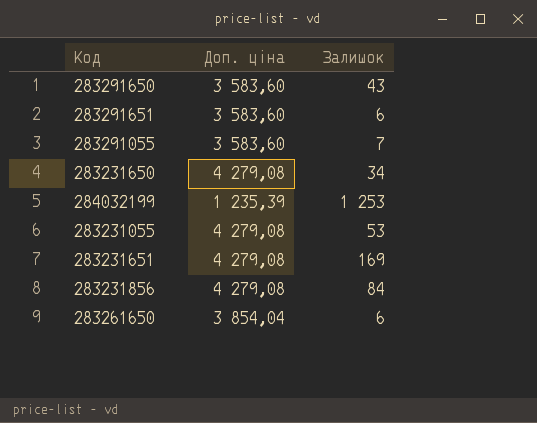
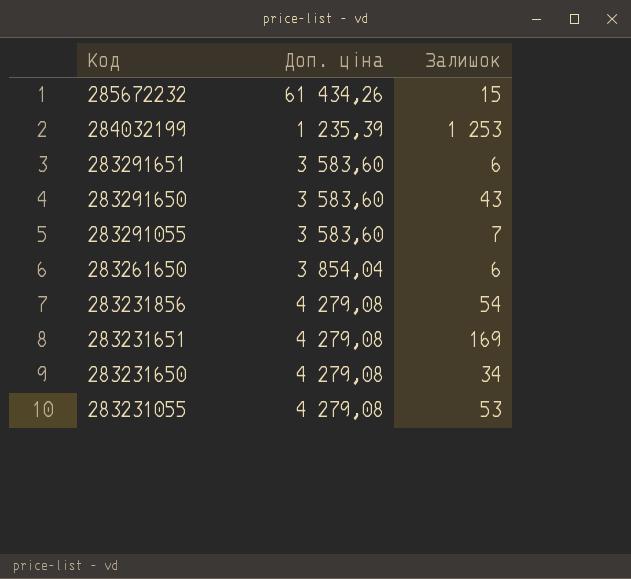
row order: none -> Код descending
row 285672232: none -> 61 434,26 | 15
283231856 | Залишок: 84 -> 54

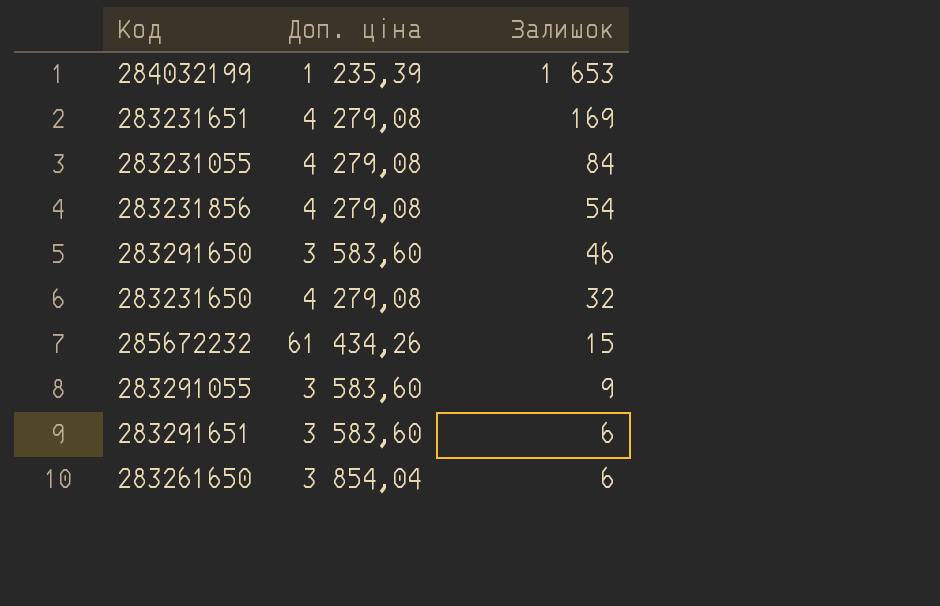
row order: Код descending -> Залишок descending
284032199 | Залишок: 1 253 -> 1 653
283231055 | Залишок: 53 -> 84
283291650 | Залишок: 43 -> 46
283231650 | Залишок: 34 -> 32
283291055 | Залишок: 7 -> 9

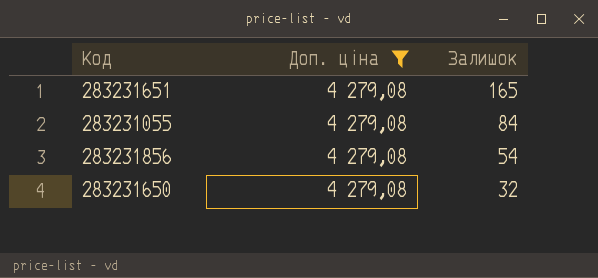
filter: none -> Доп. ціна = 4 279,08
283231651 | Залишок: 169 -> 165

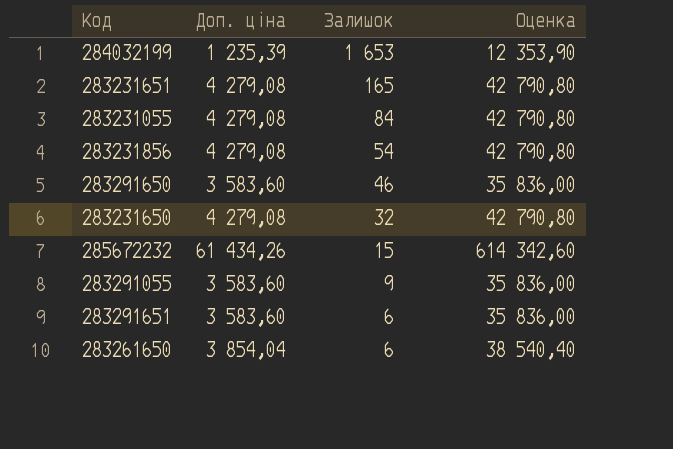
filter: Доп. ціна = 4 279,08 -> none
column Оценка | formula: none -> [Доп. ціна] * 10

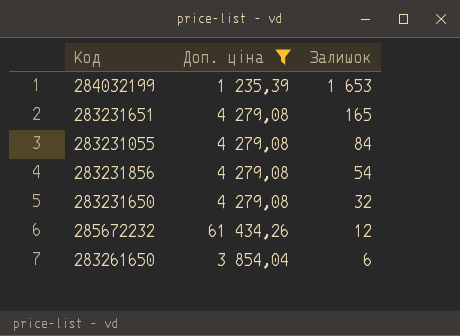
filter: none -> Доп. ціна != 3 583,60
column Оценка | formula: [Доп. ціна] * 10 -> none
285672232 | Залишок: 15 -> 12

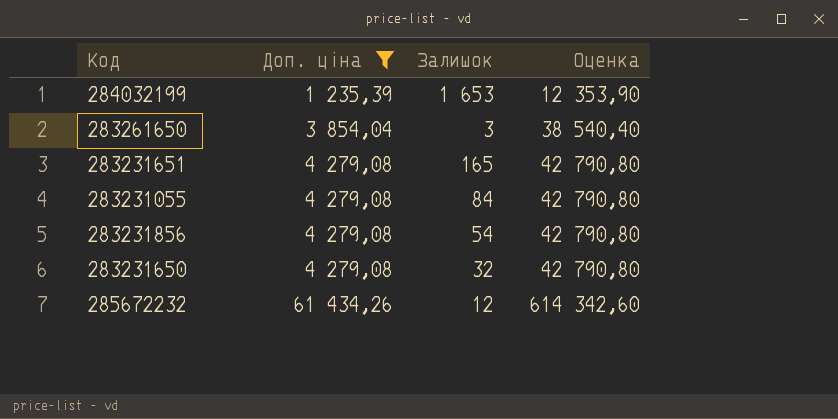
row order: Залишок descending -> Доп. ціна ascending
column Оценка | formula: none -> [Доп. ціна] * 10
283261650 | Залишок: 6 -> 3

